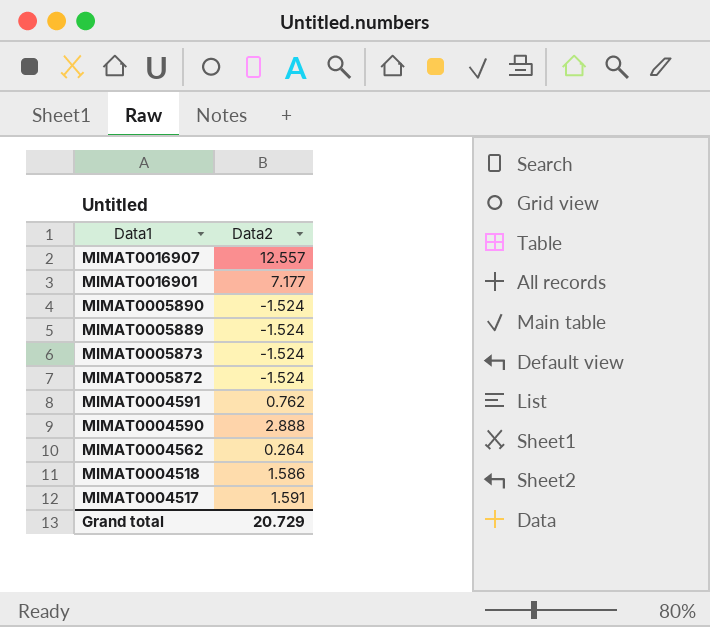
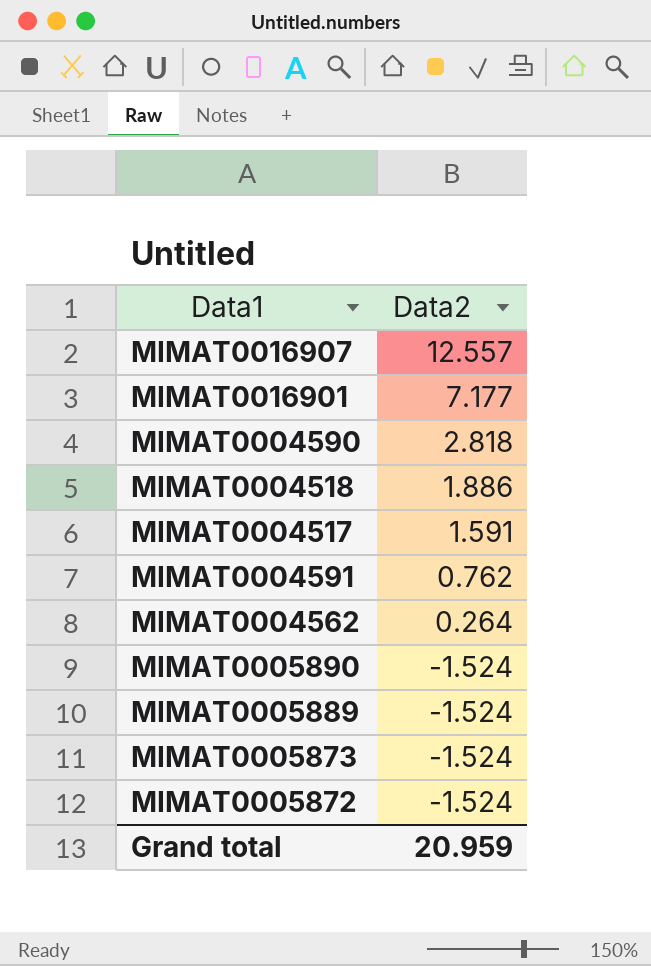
row order: Data1 descending -> Data2 descending
MIMAT0004590 | Data2: 2.888 -> 2.818
MIMAT0004518 | Data2: 1.586 -> 1.886
Grand total | Data2: 20.729 -> 20.959

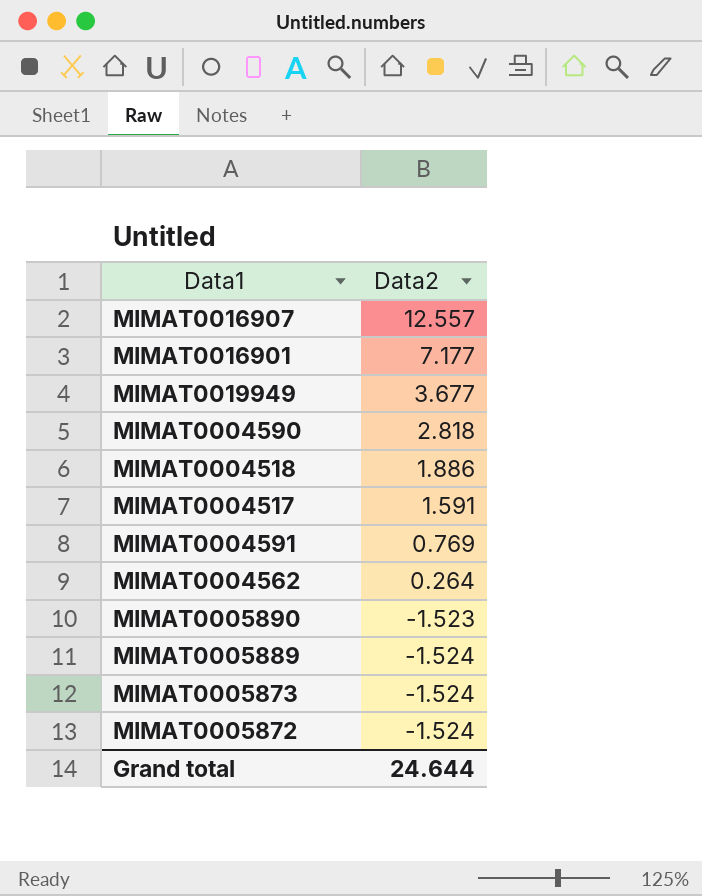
row MIMAT0019949: none -> 3.677
MIMAT0004591 | Data2: 0.762 -> 0.769
MIMAT0005890 | Data2: -1.524 -> -1.523
Grand total | Data2: 20.959 -> 24.644

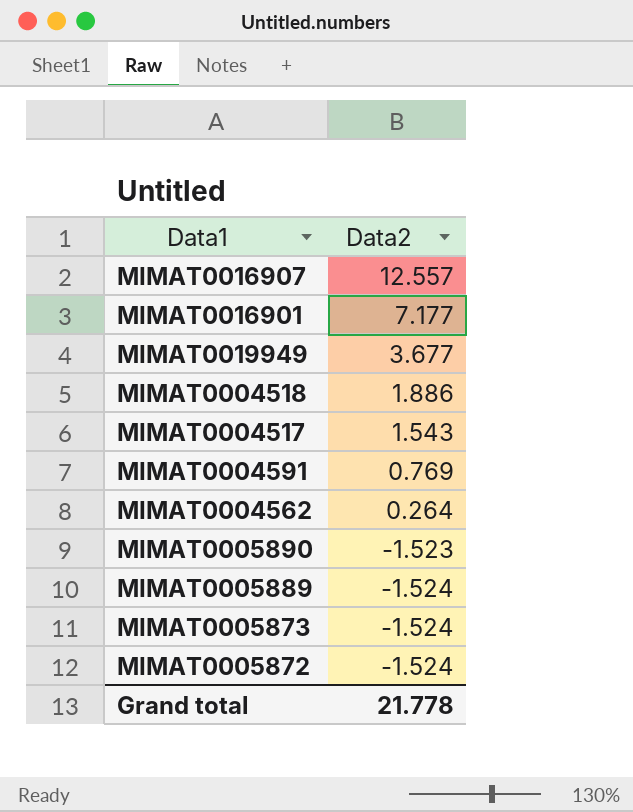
row MIMAT0004590: 2.818 -> none
MIMAT0004517 | Data2: 1.591 -> 1.543
Grand total | Data2: 24.644 -> 21.778

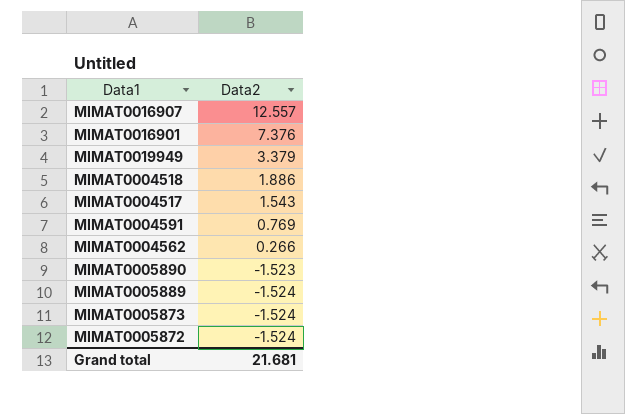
MIMAT0016901 | Data2: 7.177 -> 7.376
MIMAT0019949 | Data2: 3.677 -> 3.379
MIMAT0004562 | Data2: 0.264 -> 0.266
Grand total | Data2: 21.778 -> 21.681

